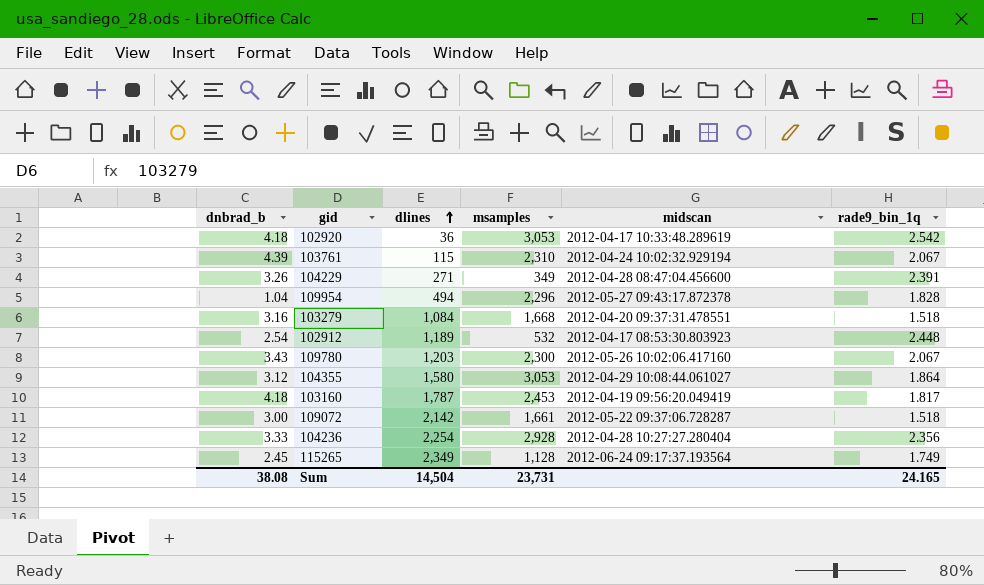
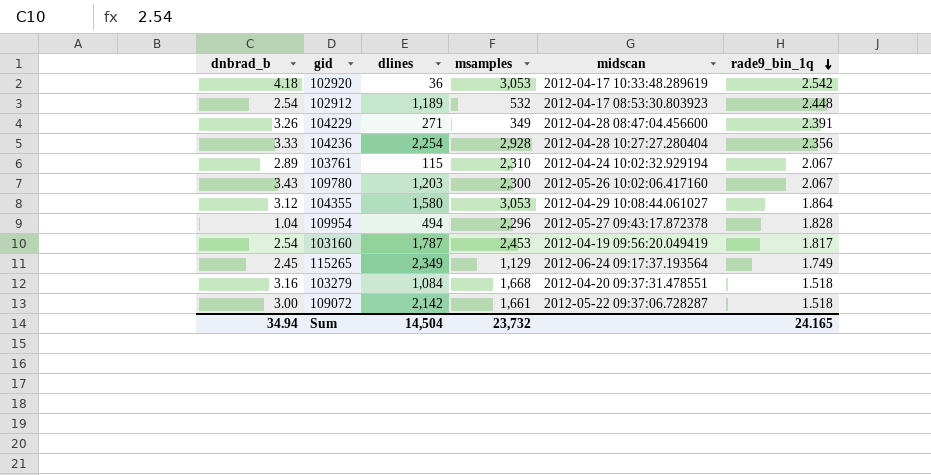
row order: dlines ascending -> rade9_bin_1q descending
103761 | dnbrad_b: 4.39 -> 2.89
103160 | dnbrad_b: 4.18 -> 2.54
115265 | msamples: 1,128 -> 1,129
Sum | dnbrad_b: 38.08 -> 34.94
Sum | msamples: 23,731 -> 23,732

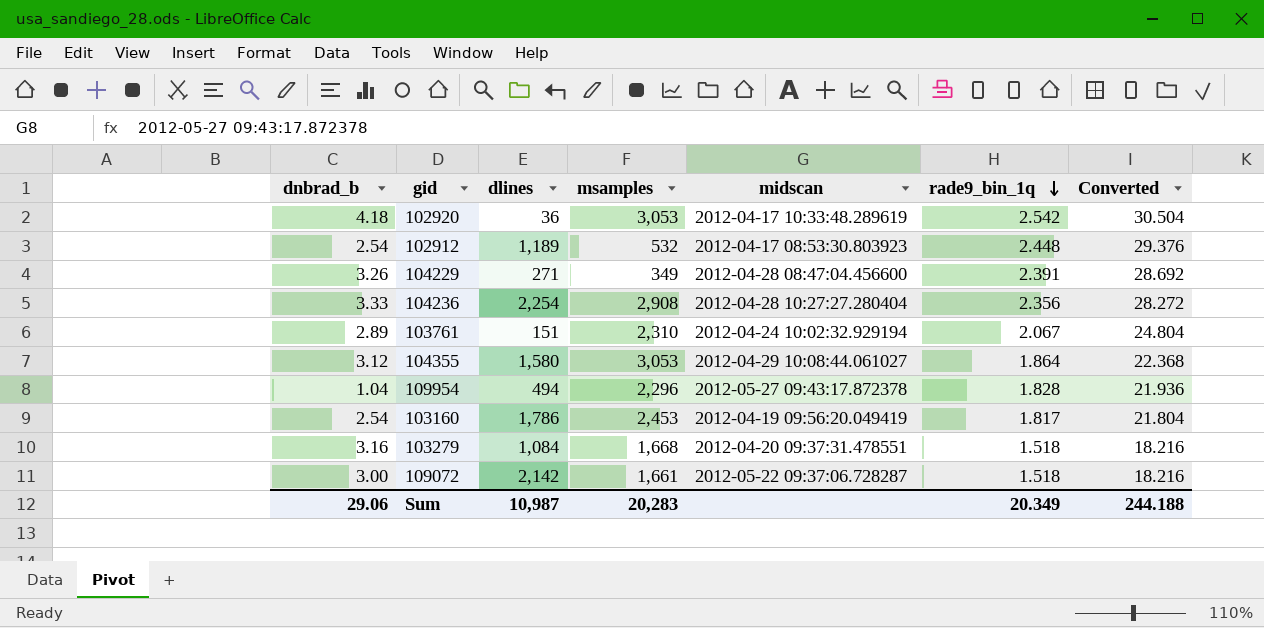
column Converted | formula: none -> [rade9_bin_1q] * 12
row 109780: 3.43 | 1,203 | 2,300 | 2012-05-26 10:02:06.417160 | 2.067 -> none
row 115265: 2.45 | 2,349 | 1,129 | 2012-06-24 09:17:37.193564 | 1.749 -> none
104236 | msamples: 2,928 -> 2,908
103761 | dlines: 115 -> 151
103160 | dlines: 1,787 -> 1,786
Sum | dnbrad_b: 34.94 -> 29.06
Sum | dlines: 14,504 -> 10,987
Sum | msamples: 23,732 -> 20,283
Sum | rade9_bin_1q: 24.165 -> 20.349

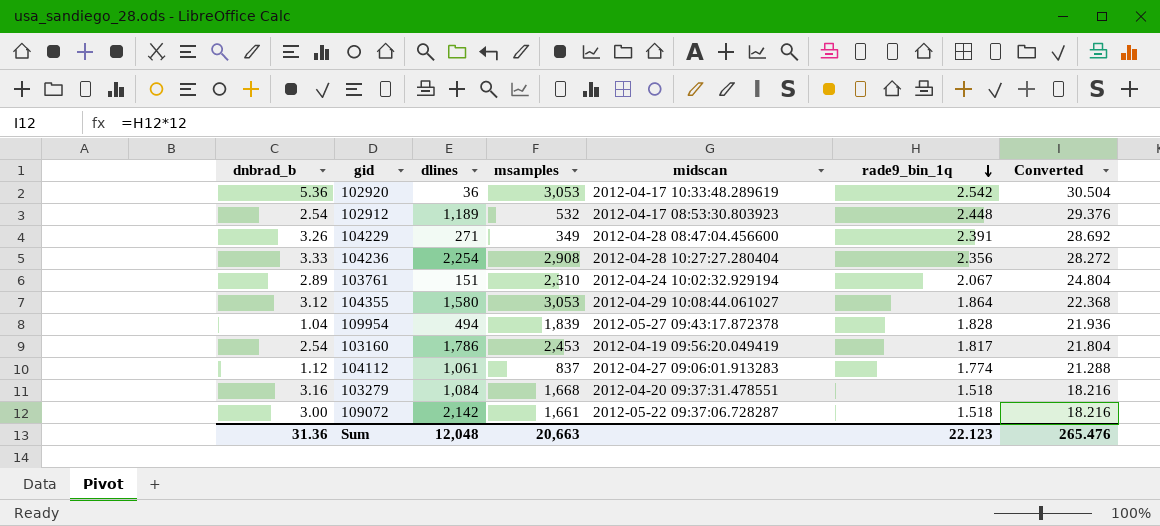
102920 | dnbrad_b: 4.18 -> 5.36
109954 | msamples: 2,296 -> 1,839
row 104112: none -> 1.12 | 1,061 | 837 | 2012-04-27 09:06:01.913283 | 1.774 | 21.288
Sum | dnbrad_b: 29.06 -> 31.36
Sum | dlines: 10,987 -> 12,048
Sum | msamples: 20,283 -> 20,663
Sum | rade9_bin_1q: 20.349 -> 22.123
Sum | Converted: 244.188 -> 265.476

